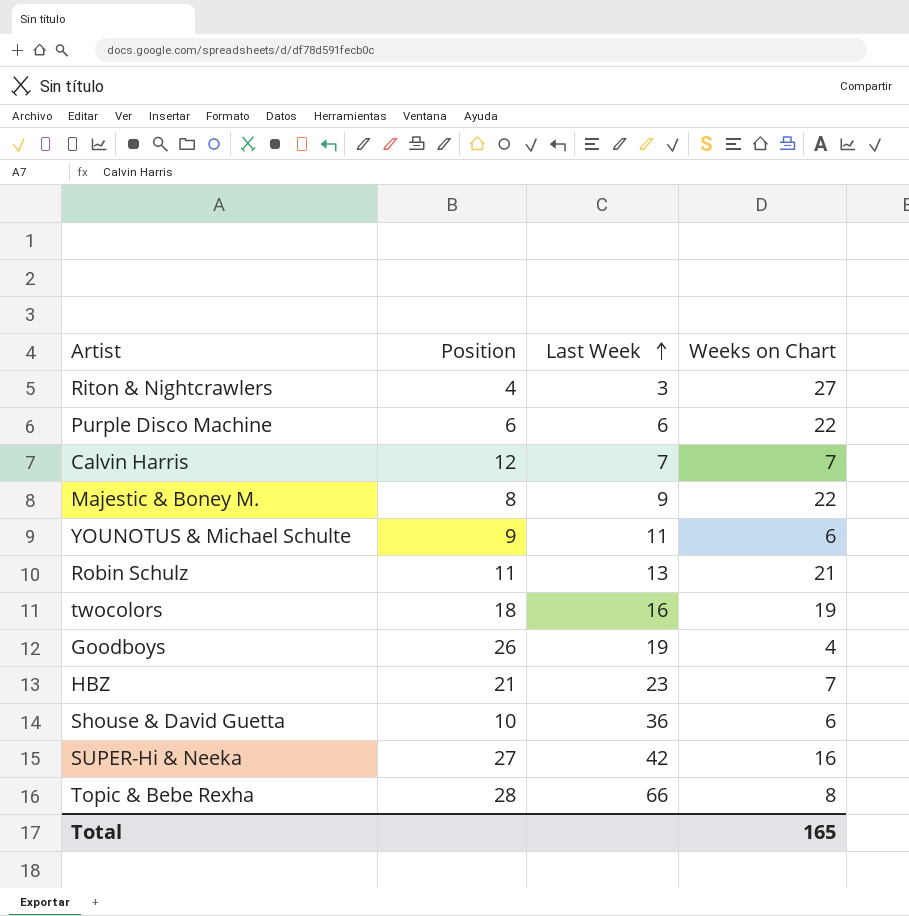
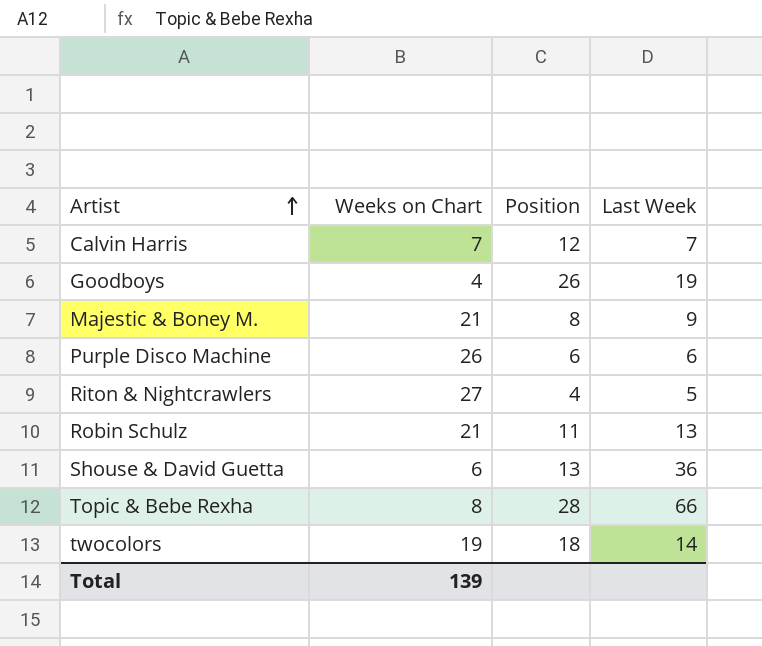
row order: Last Week ascending -> Artist ascending
column Weeks on Chart | position: 4 -> 2
row YOUNOTUS & Michael Schulte: 9 | 11 | 6 -> none
row HBZ: 21 | 23 | 7 -> none
row SUPER-Hi & Neeka: 27 | 42 | 16 -> none
Majestic & Boney M. | Weeks on Chart: 22 -> 21
Purple Disco Machine | Weeks on Chart: 22 -> 26
Riton & Nightcrawlers | Last Week: 3 -> 5
Shouse & David Guetta | Position: 10 -> 13
twocolors | Last Week: 16 -> 14
Total | Weeks on Chart: 165 -> 139

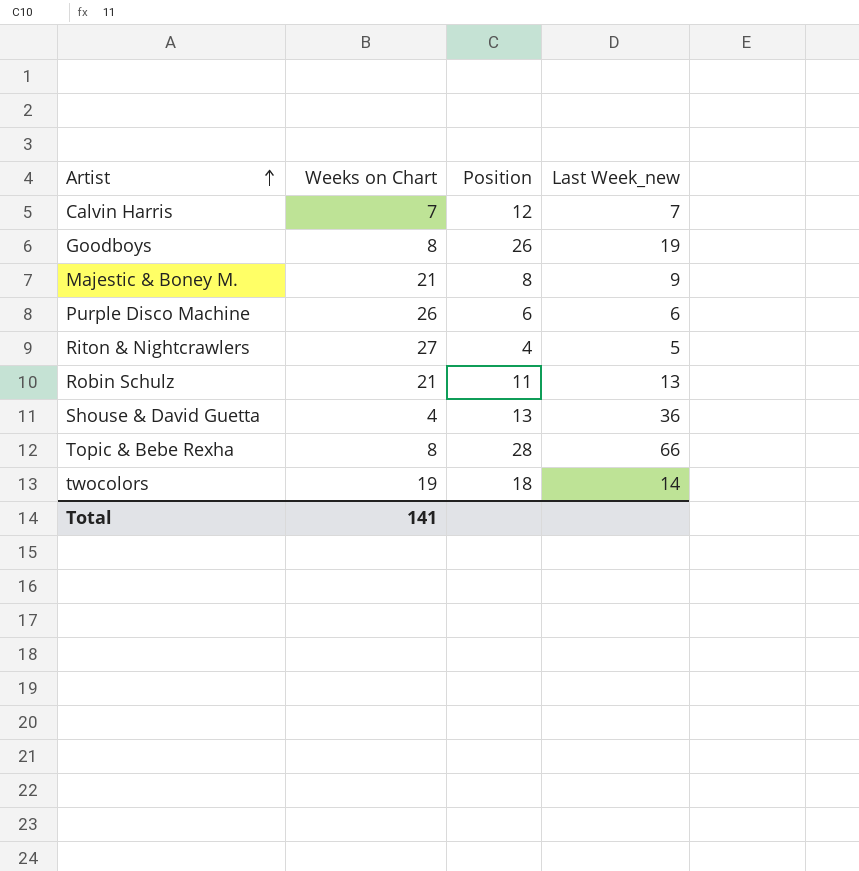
column name: Last Week -> Last Week_new
Goodboys | Weeks on Chart: 4 -> 8
Shouse & David Guetta | Weeks on Chart: 6 -> 4
Total | Weeks on Chart: 139 -> 141

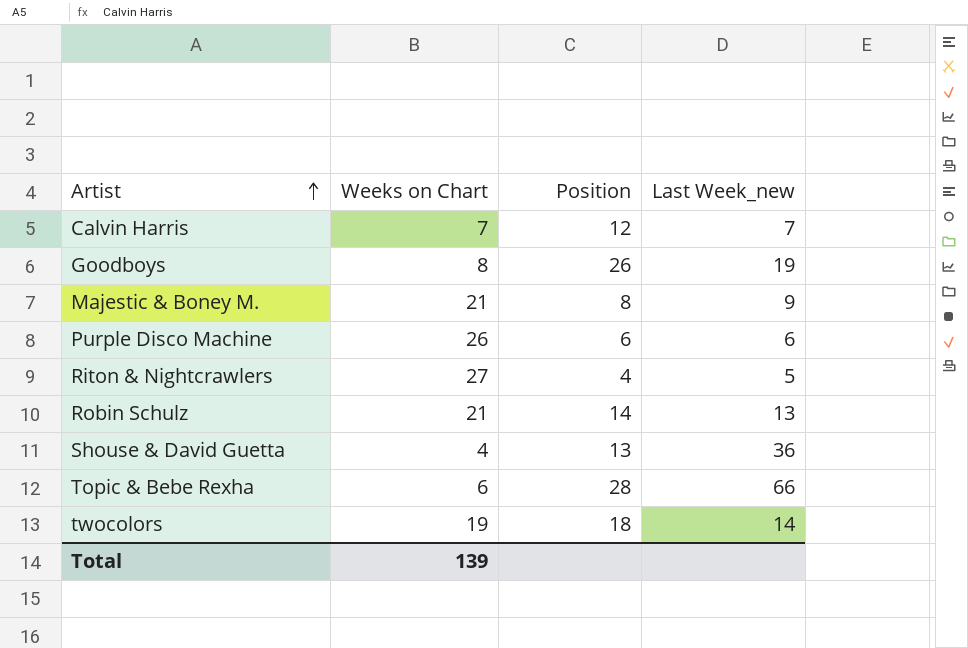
Robin Schulz | Position: 11 -> 14
Topic & Bebe Rexha | Weeks on Chart: 8 -> 6
Total | Weeks on Chart: 141 -> 139

